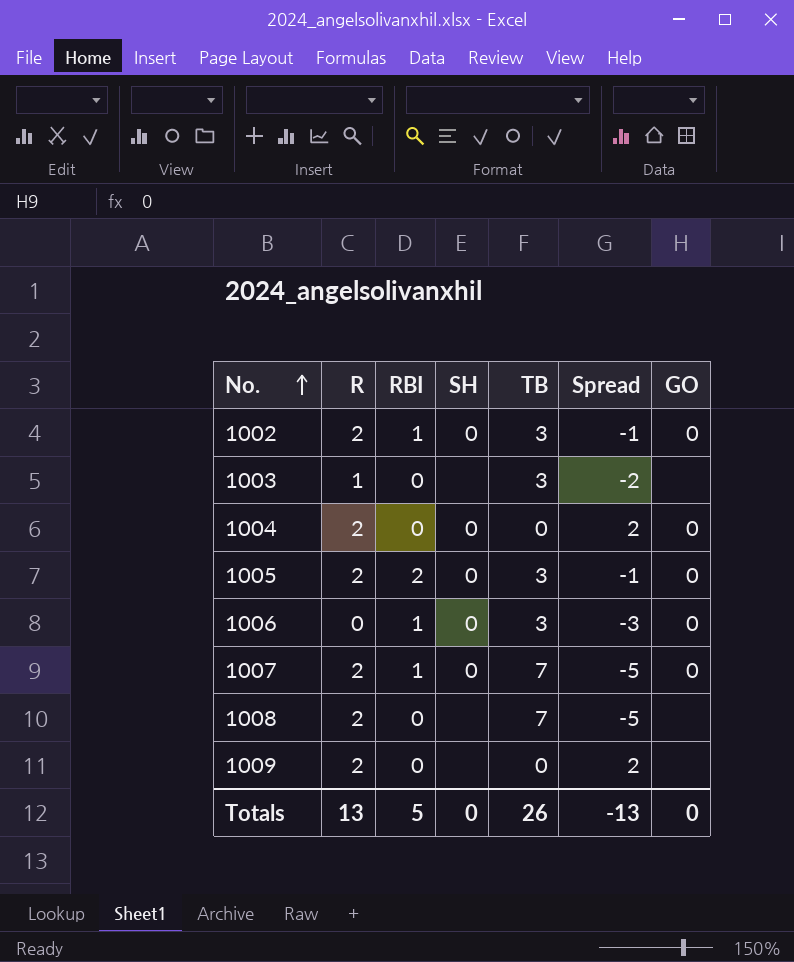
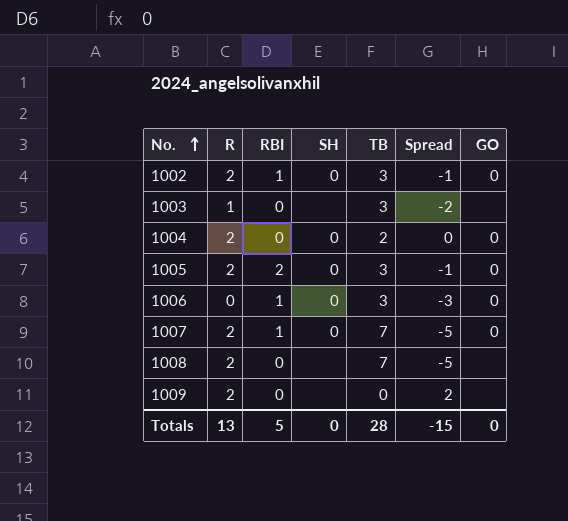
1004 | TB: 0 -> 2
1004 | Spread: 2 -> 0
Totals | TB: 26 -> 28
Totals | Spread: -13 -> -15

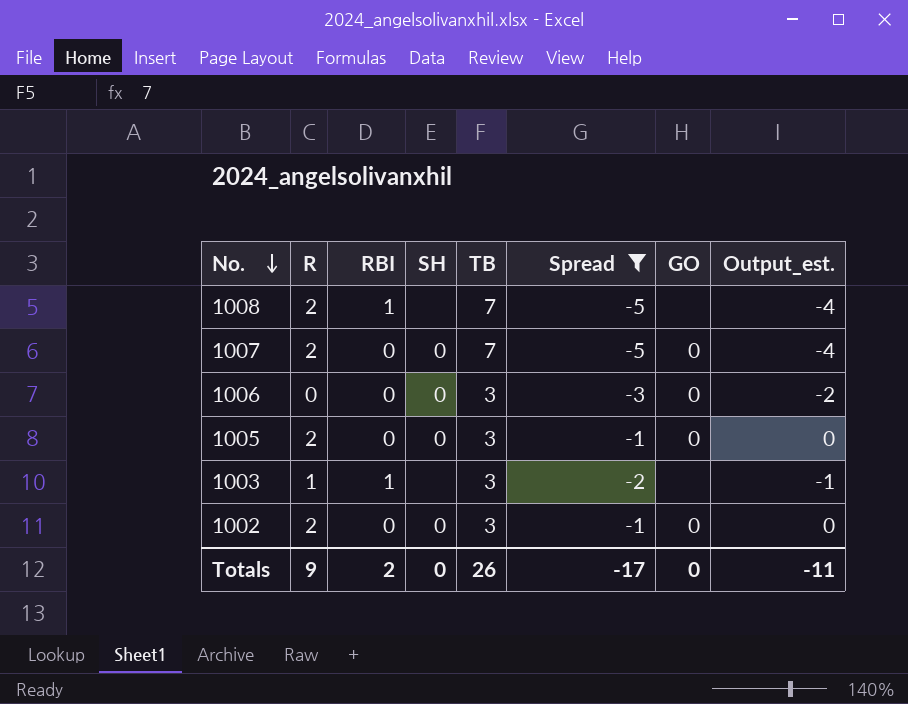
filter: none -> Spread <= -1
row order: No. ascending -> No. descending
column Output_est. | formula: none -> [Spread] + 1
1008 | RBI: 0 -> 1
1007 | RBI: 1 -> 0
1006 | RBI: 1 -> 0
1005 | RBI: 2 -> 0
1003 | RBI: 0 -> 1
1002 | RBI: 1 -> 0
Totals | R: 13 -> 9
Totals | RBI: 5 -> 2
Totals | TB: 28 -> 26
Totals | Spread: -15 -> -17

